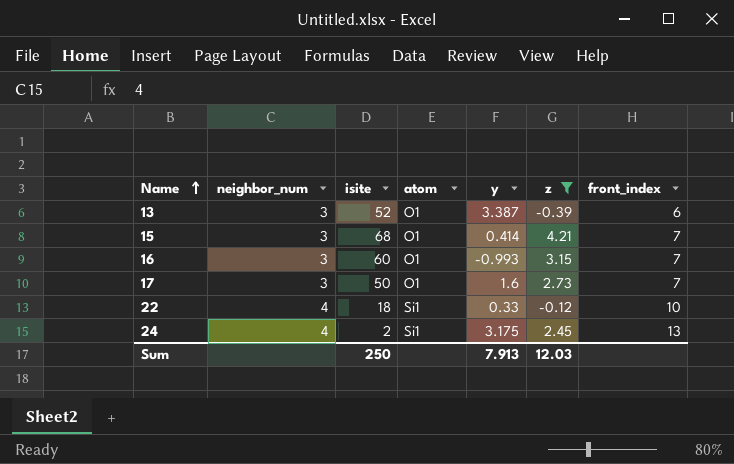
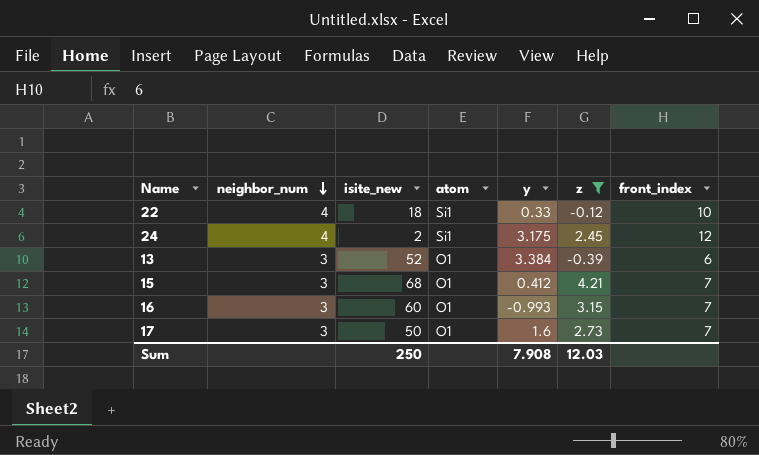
row order: Name ascending -> neighbor_num descending
column name: isite -> isite_new
24 | front_index: 13 -> 12
13 | y: 3.387 -> 3.384
15 | y: 0.414 -> 0.412
Sum | y: 7.913 -> 7.908

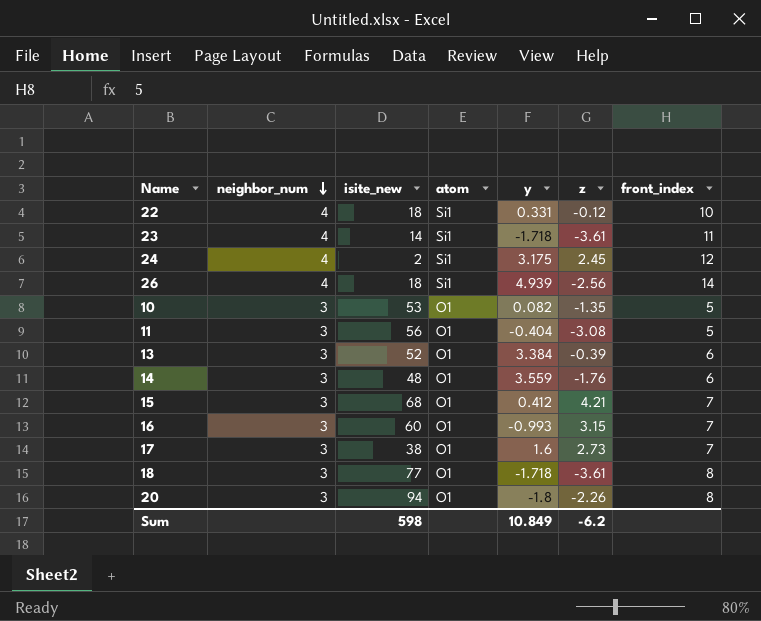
filter: z >= -0.39 -> none
22 | y: 0.33 -> 0.331
17 | isite_new: 50 -> 38
Sum | isite_new: 250 -> 598
Sum | y: 7.908 -> 10.849
Sum | z: 12.03 -> -6.2

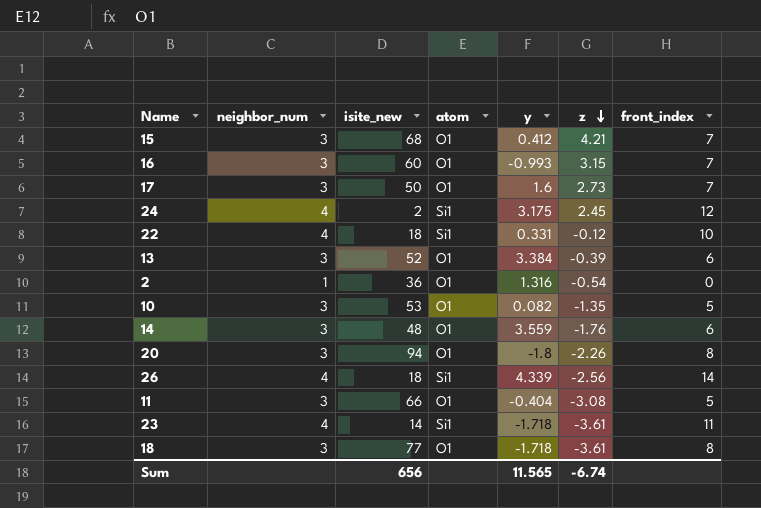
row order: neighbor_num descending -> z descending
17 | isite_new: 38 -> 50
row 2: none -> 1 | 36 | O1 | 1.316 | -0.54 | 0
26 | y: 4.939 -> 4.339
11 | isite_new: 56 -> 66
Sum | isite_new: 598 -> 656
Sum | y: 10.849 -> 11.565
Sum | z: -6.2 -> -6.74

